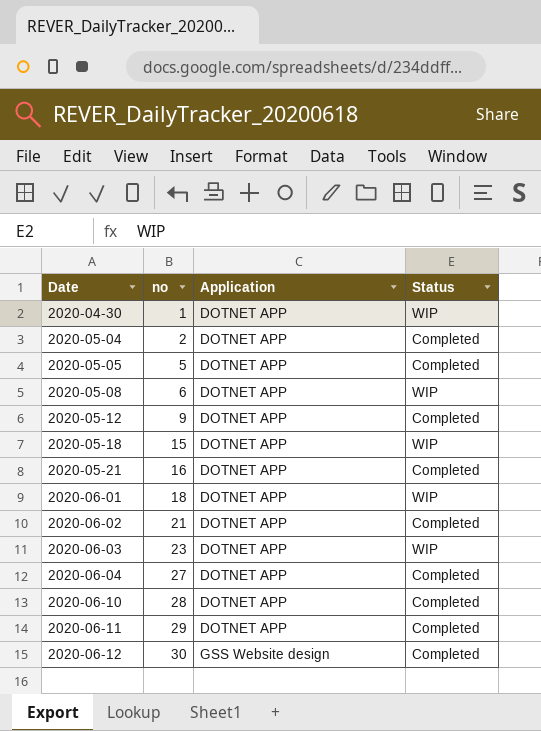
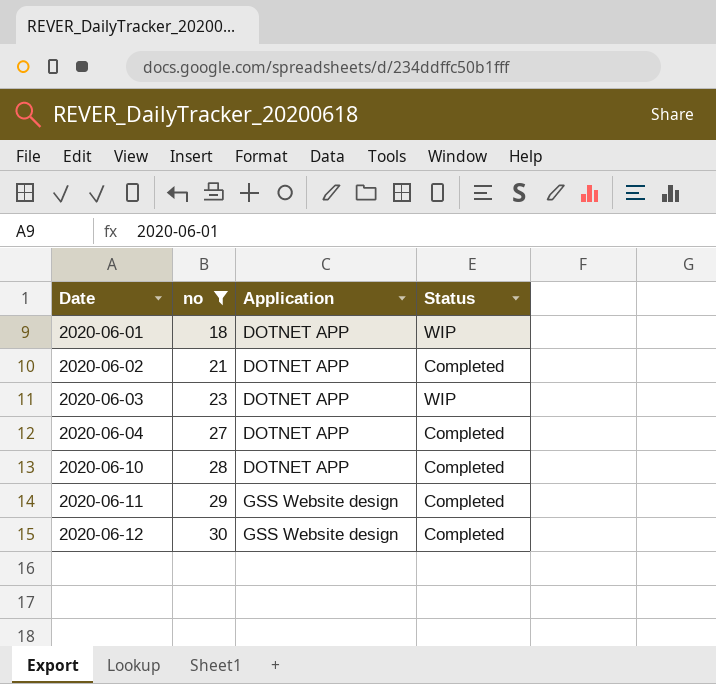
filter: none -> no >= 18
2020-06-11 | Application: DOTNET APP -> GSS Website design

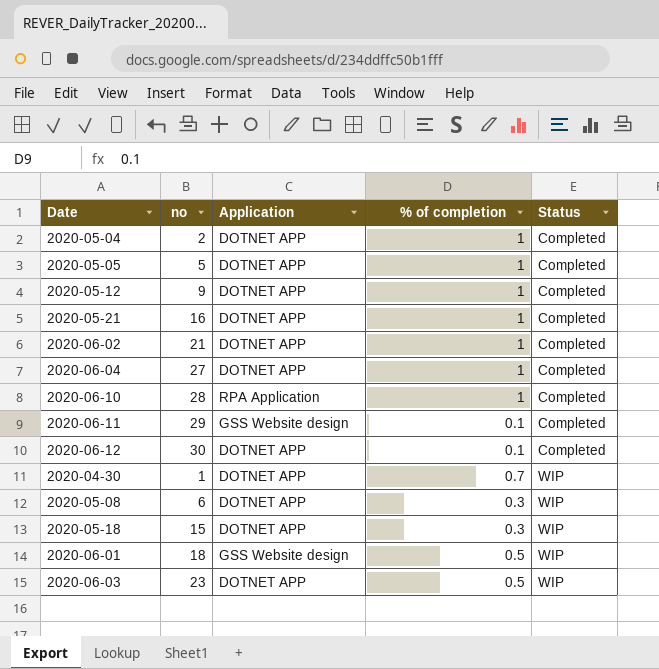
filter: no >= 18 -> none
row order: Date ascending -> Status ascending
column % of completion | position: none -> 4
2020-06-10 | Application: DOTNET APP -> RPA Application
2020-06-12 | Application: GSS Website design -> DOTNET APP
2020-06-01 | Application: DOTNET APP -> GSS Website design

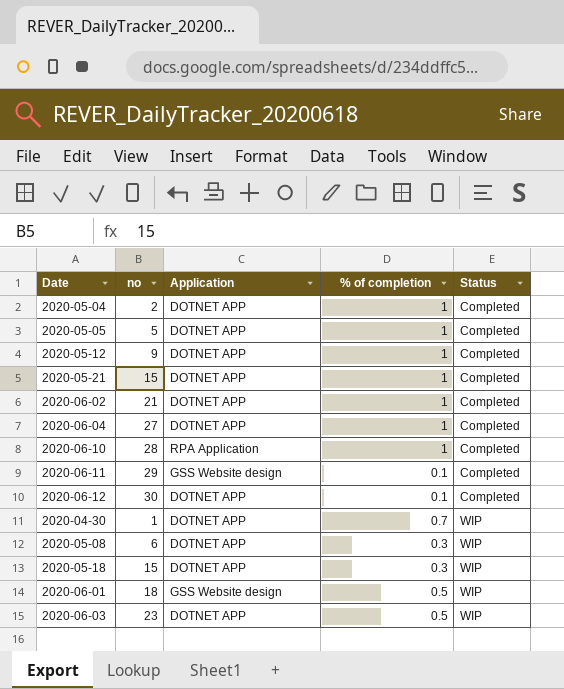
2020-05-21 | no: 16 -> 15

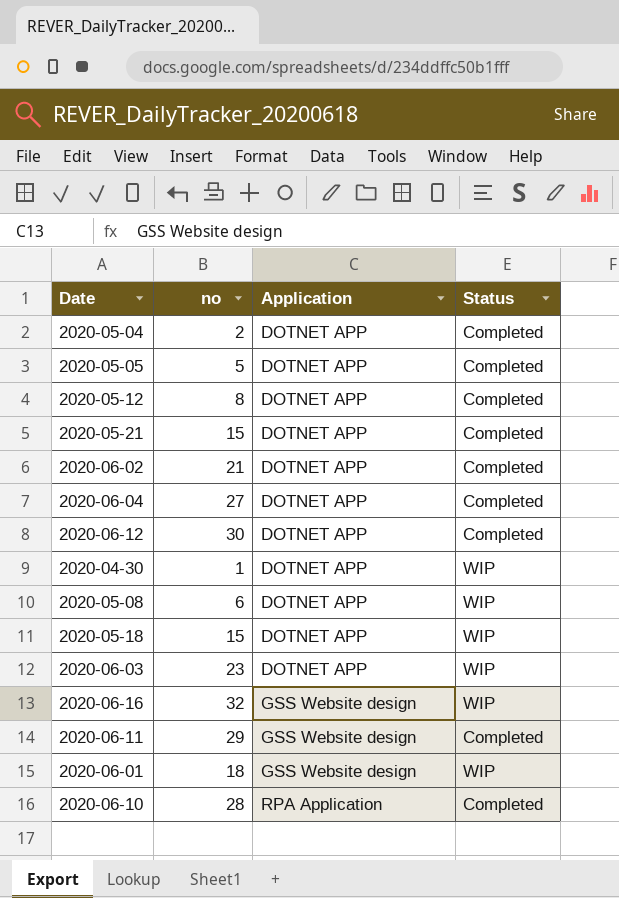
row order: Status ascending -> Application ascending
column % of completion | position: 4 -> none
2020-05-12 | no: 9 -> 8
row 2020-06-16: none -> 32 | GSS Website design | WIP

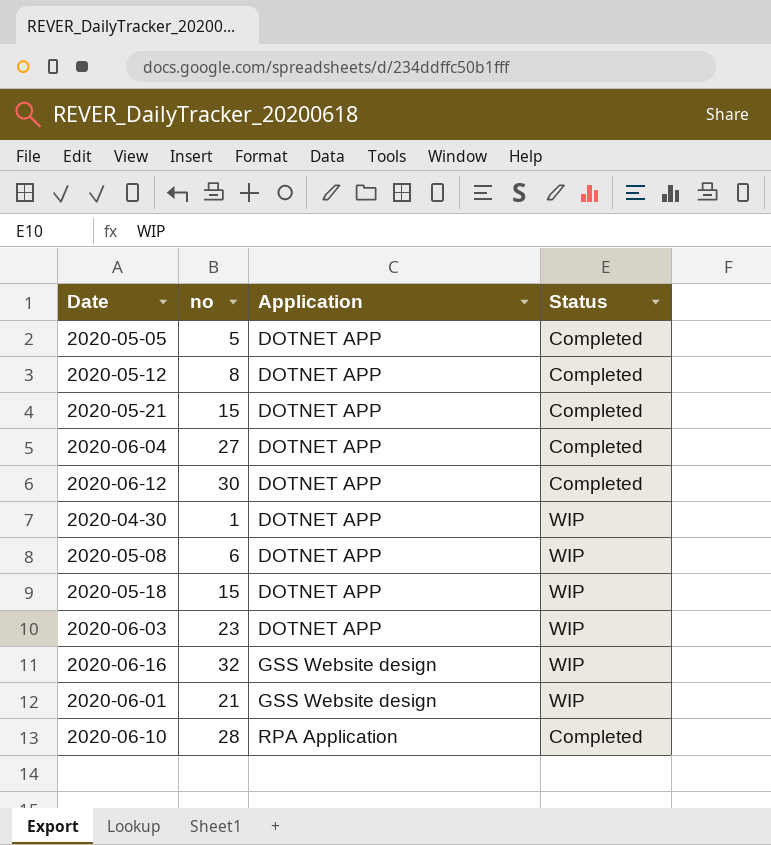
row 2020-05-04: 2 | DOTNET APP | Completed -> none
row 2020-06-02: 21 | DOTNET APP | Completed -> none
row 2020-06-11: 29 | GSS Website design | Completed -> none
2020-06-01 | no: 18 -> 21

